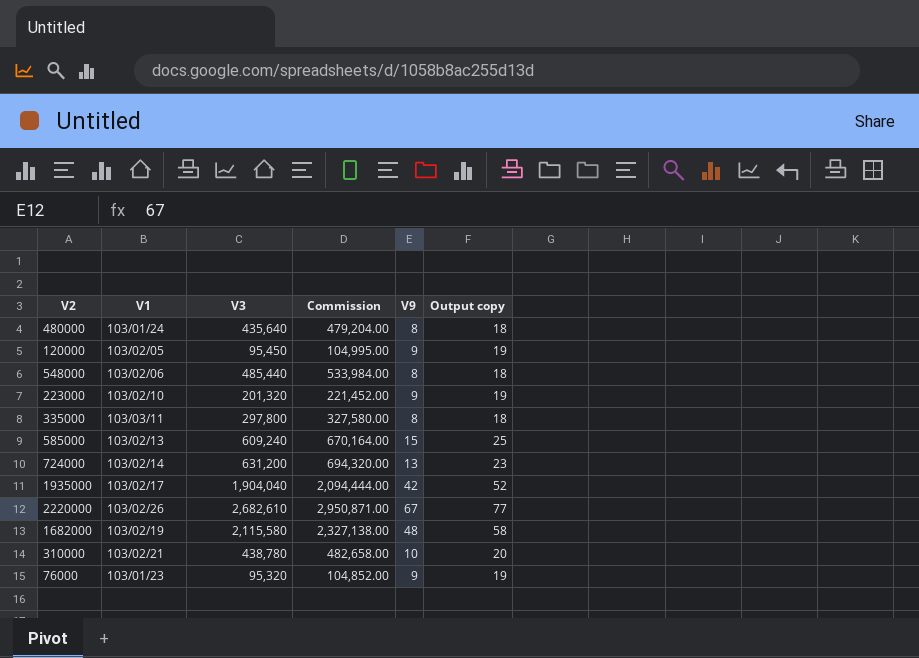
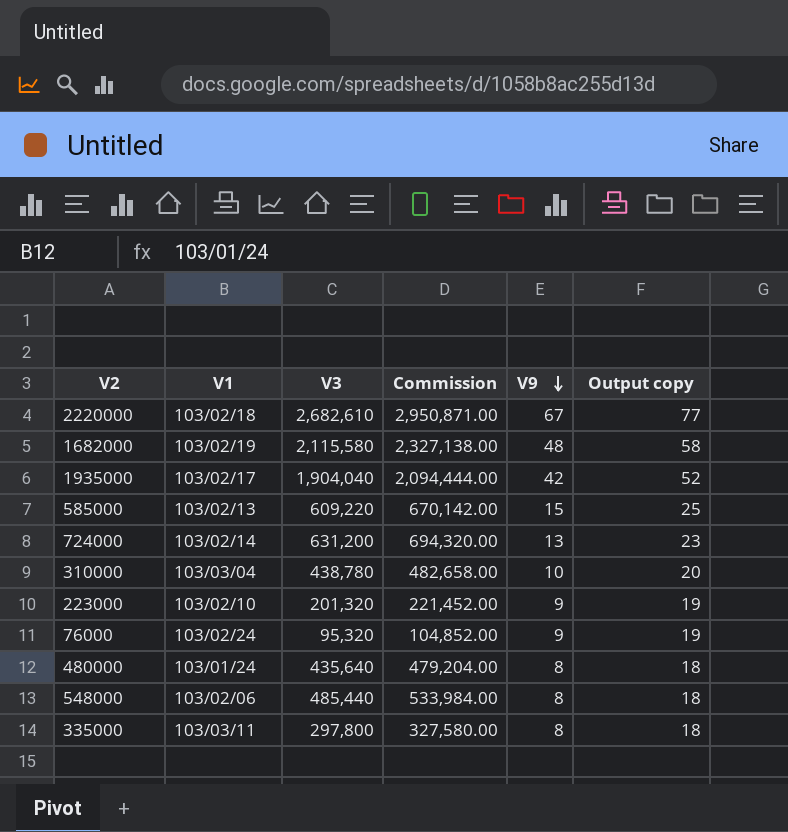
row order: none -> V9 descending
row 120000: 103/02/05 | 95,450 | 104,995.00 | 9 | 19 -> none
2220000 | V1: 103/02/26 -> 103/02/18
585000 | V3: 609,240 -> 609,220
585000 | Commission: 670,164.00 -> 670,142.00
310000 | V1: 103/02/21 -> 103/03/04
76000 | V1: 103/01/23 -> 103/02/24

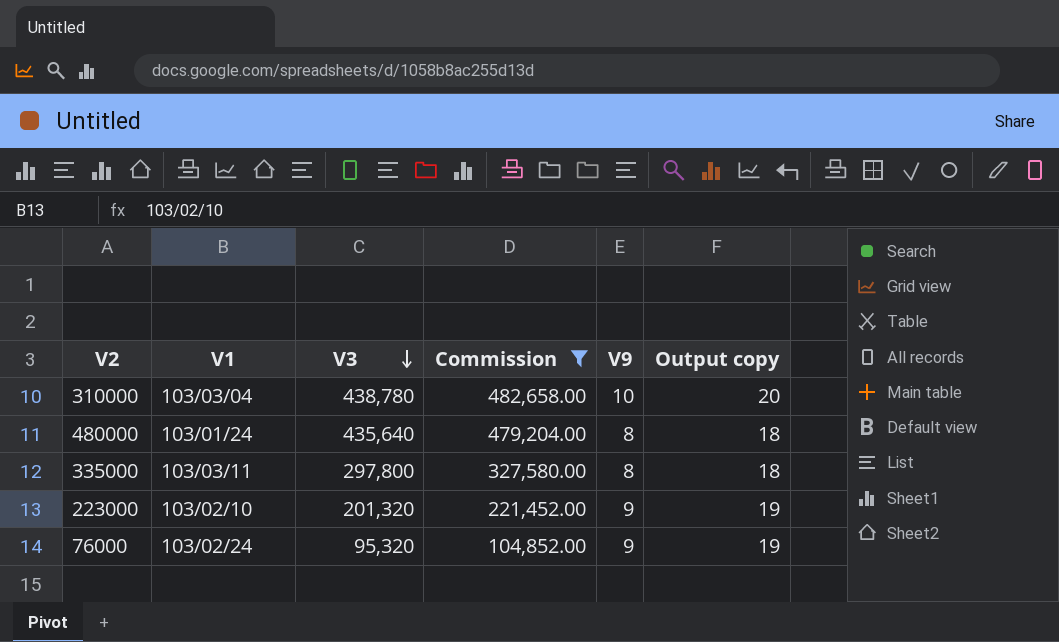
filter: none -> Commission <= 482,658.00
row order: V9 descending -> V3 descending

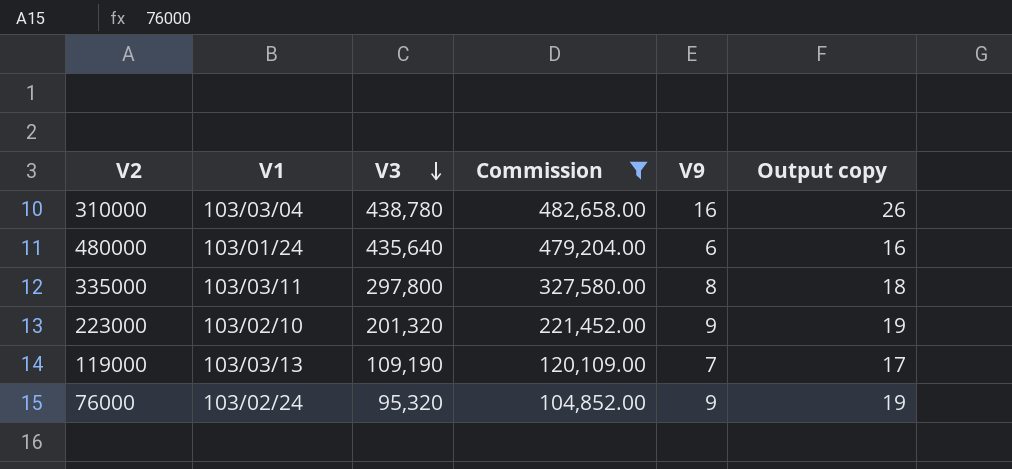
310000 | V9: 10 -> 16
310000 | Output copy: 20 -> 26
480000 | V9: 8 -> 6
480000 | Output copy: 18 -> 16
row 119000: none -> 103/03/13 | 109,190 | 120,109.00 | 7 | 17

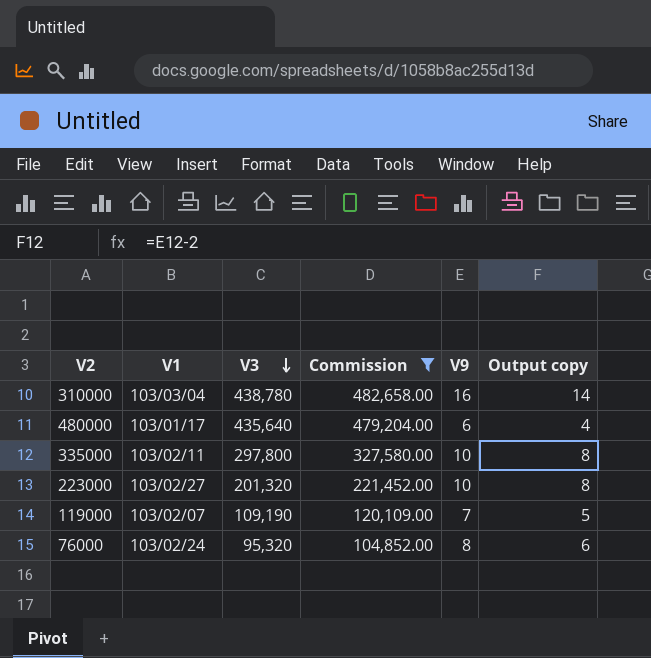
column Output copy | formula: [V9] + 10 -> [V9] - 2
480000 | V1: 103/01/24 -> 103/01/17
335000 | V1: 103/03/11 -> 103/02/11
335000 | V9: 8 -> 10
223000 | V1: 103/02/10 -> 103/02/27
223000 | V9: 9 -> 10
119000 | V1: 103/03/13 -> 103/02/07
76000 | V9: 9 -> 8

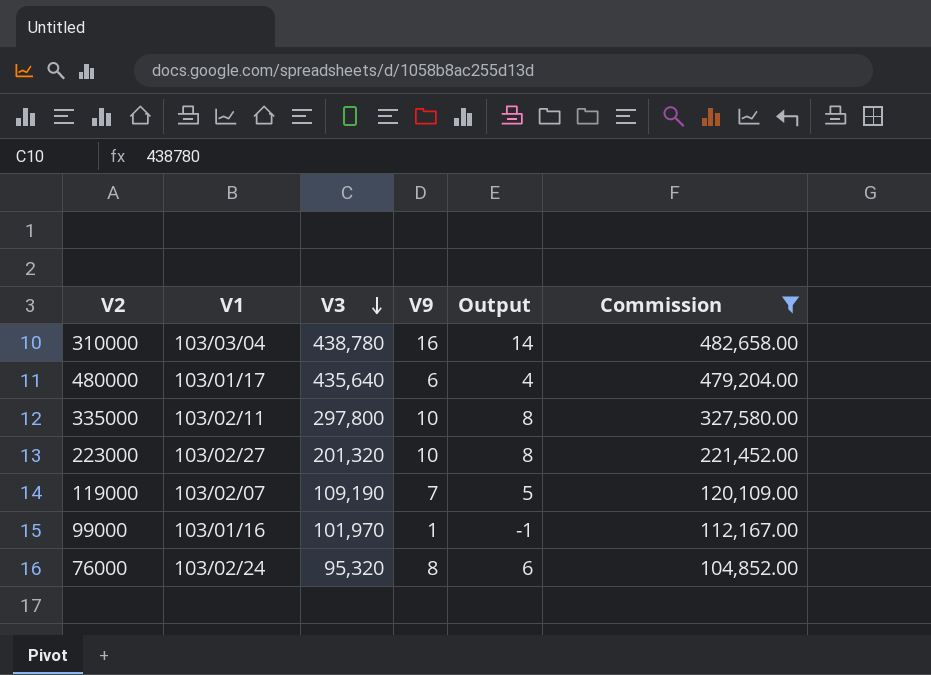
column name: Output copy -> Output
column Commission | position: 4 -> 6
row 99000: none -> 103/01/16 | 101,970 | 1 | -1 | 112,167.00

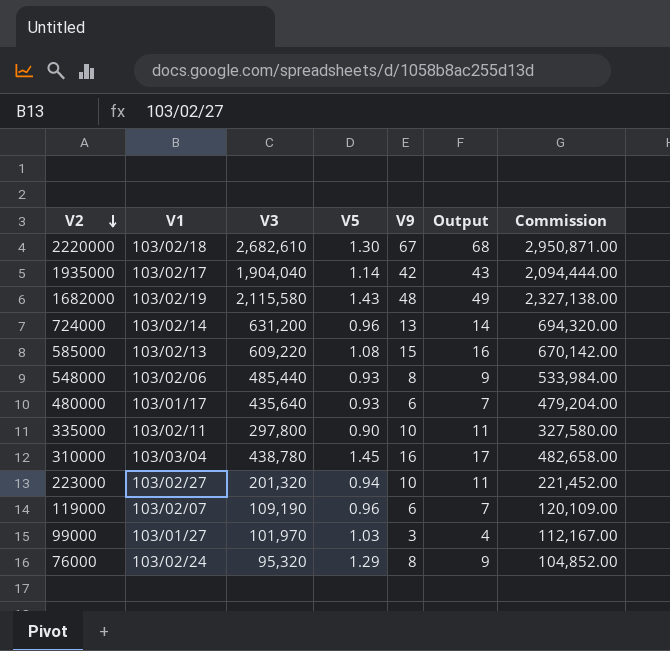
filter: Commission <= 482,658.00 -> none
row order: V3 descending -> V2 descending
column V5 | position: none -> 4
column Output | formula: [V9] - 2 -> [V9] + 1
119000 | V9: 7 -> 6
99000 | V1: 103/01/16 -> 103/01/27
99000 | V9: 1 -> 3

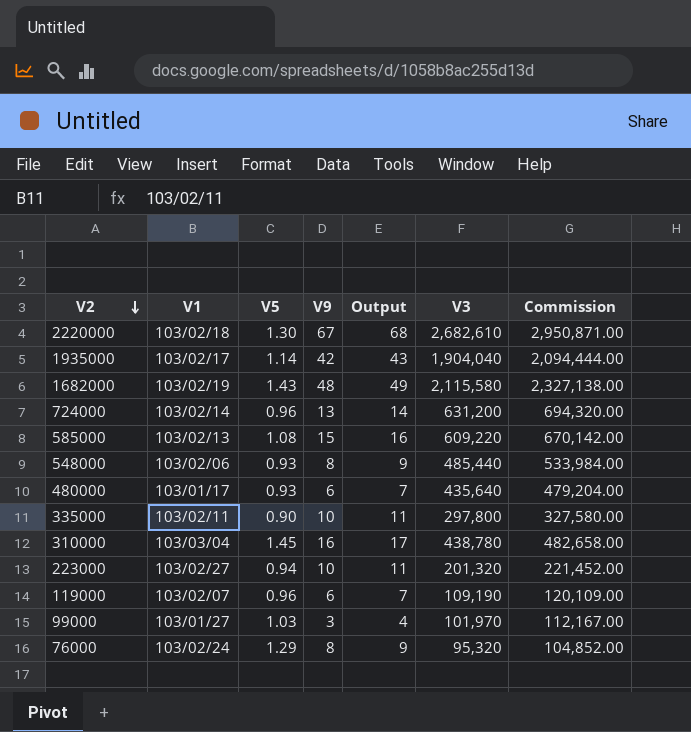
column V3 | position: 3 -> 6

